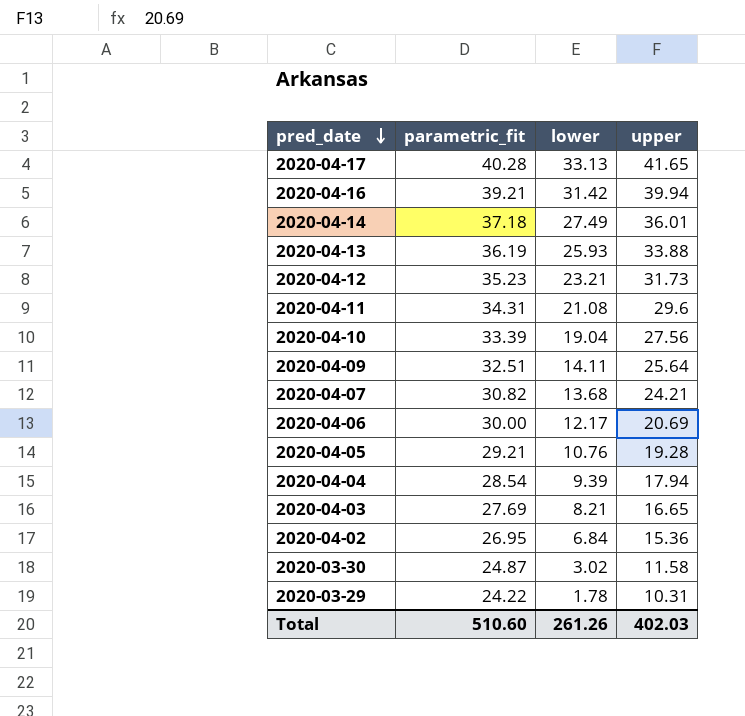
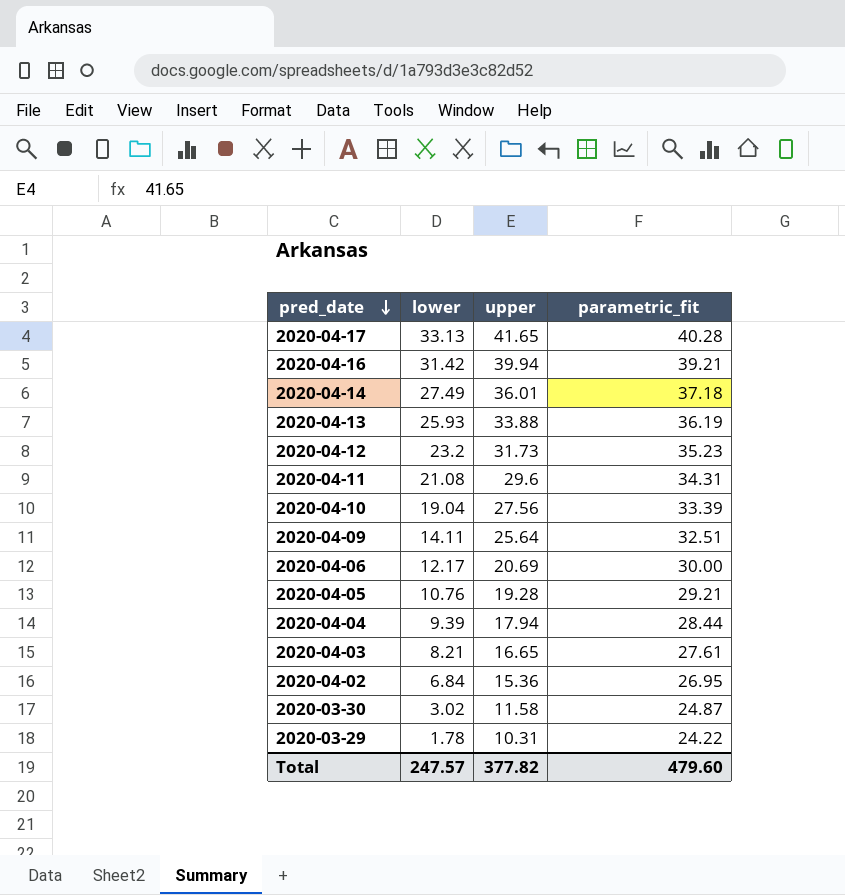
column parametric_fit | position: 2 -> 4
row 2020-04-07: 30.82 | 13.68 | 24.21 -> none
2020-04-12 | lower: 23.21 -> 23.2
2020-04-04 | parametric_fit: 28.54 -> 28.44
2020-04-03 | parametric_fit: 27.69 -> 27.61
Total | lower: 261.26 -> 247.57
Total | upper: 402.03 -> 377.82
Total | parametric_fit: 510.60 -> 479.60

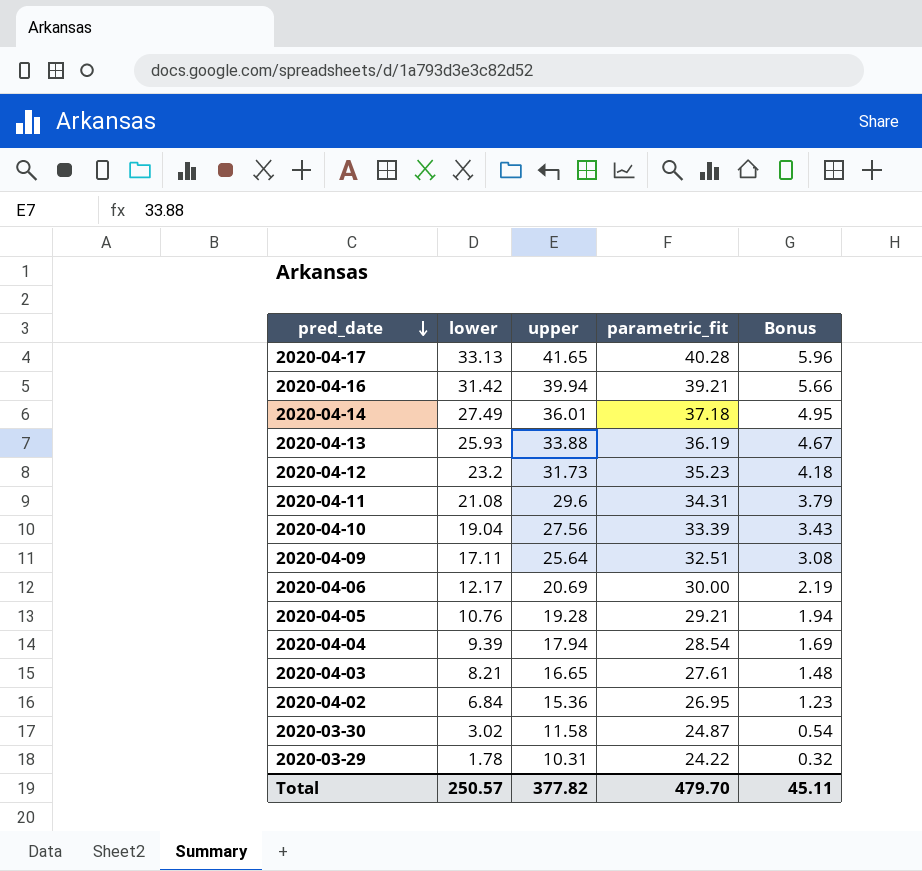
column Bonus | formula: none -> [lower] * 0.18
2020-04-09 | lower: 14.11 -> 17.11
2020-04-04 | parametric_fit: 28.44 -> 28.54
Total | lower: 247.57 -> 250.57
Total | parametric_fit: 479.60 -> 479.70

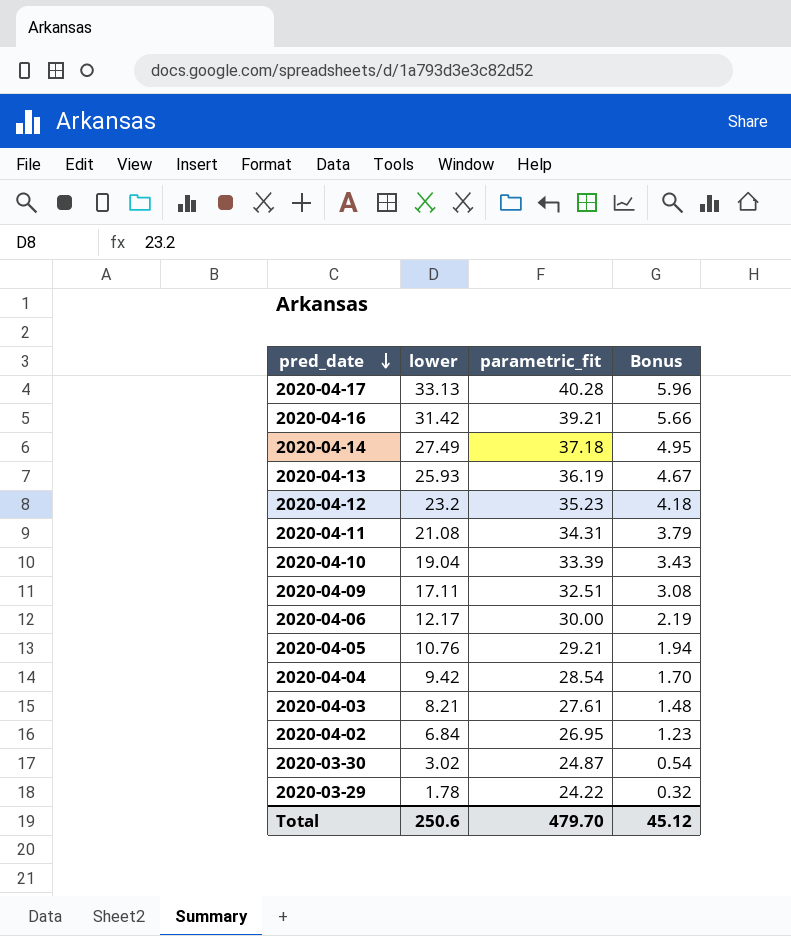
column upper | position: 3 -> none
2020-04-04 | lower: 9.39 -> 9.42
2020-04-04 | Bonus: 1.69 -> 1.70
Total | lower: 250.57 -> 250.6
Total | Bonus: 45.11 -> 45.12

